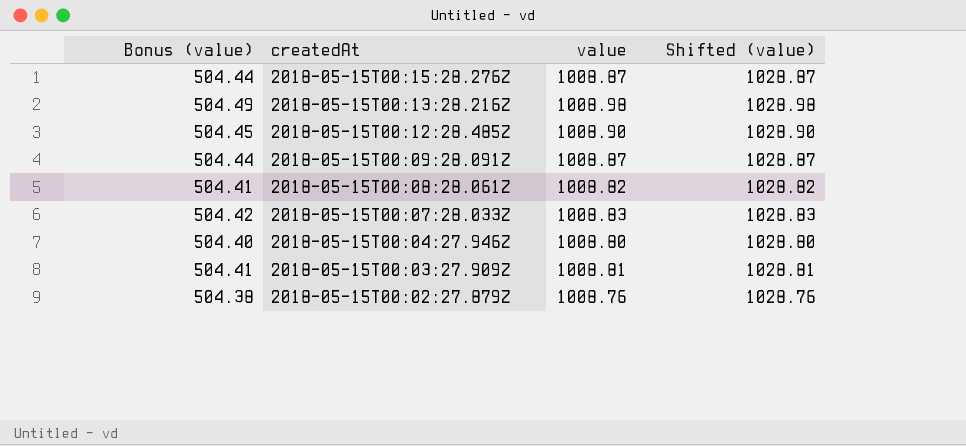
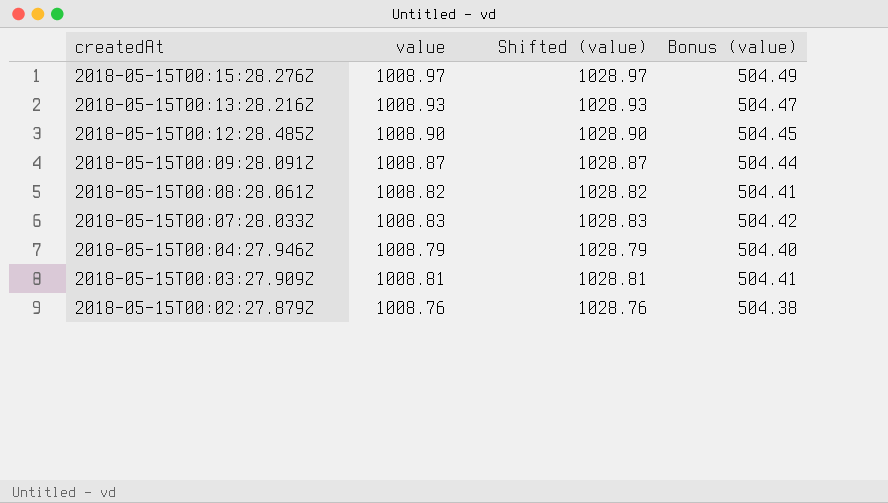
column Bonus (value) | position: 1 -> 4
2018-05-15T00:15:28.276Z | value: 1008.87 -> 1008.97
2018-05-15T00:15:28.276Z | Shifted (value): 1028.87 -> 1028.97
2018-05-15T00:15:28.276Z | Bonus (value): 504.44 -> 504.49
2018-05-15T00:13:28.216Z | value: 1008.98 -> 1008.93
2018-05-15T00:13:28.216Z | Shifted (value): 1028.98 -> 1028.93
2018-05-15T00:13:28.216Z | Bonus (value): 504.49 -> 504.47
2018-05-15T00:04:27.946Z | value: 1008.80 -> 1008.79
2018-05-15T00:04:27.946Z | Shifted (value): 1028.80 -> 1028.79

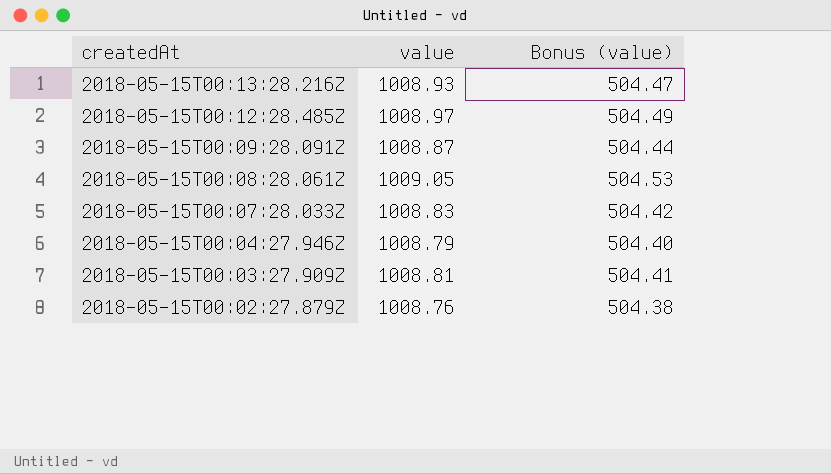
column Shifted (value) | formula: [value] + 20 -> none
row 2018-05-15T00:15:28.276Z: 1008.97 | 1028.97 | 504.49 -> none
2018-05-15T00:12:28.485Z | value: 1008.90 -> 1008.97
2018-05-15T00:12:28.485Z | Bonus (value): 504.45 -> 504.49
2018-05-15T00:08:28.061Z | value: 1008.82 -> 1009.05
2018-05-15T00:08:28.061Z | Bonus (value): 504.41 -> 504.53

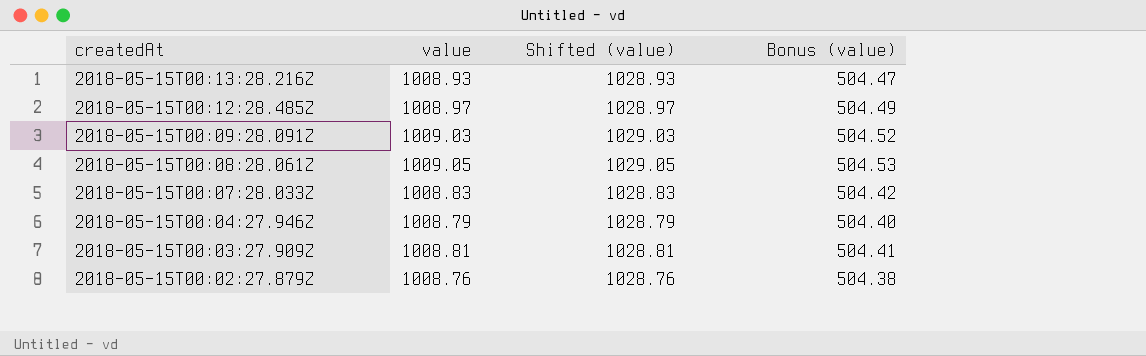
column Shifted (value) | formula: none -> [value] + 20
2018-05-15T00:09:28.091Z | value: 1008.87 -> 1009.03
2018-05-15T00:09:28.091Z | Bonus (value): 504.44 -> 504.52

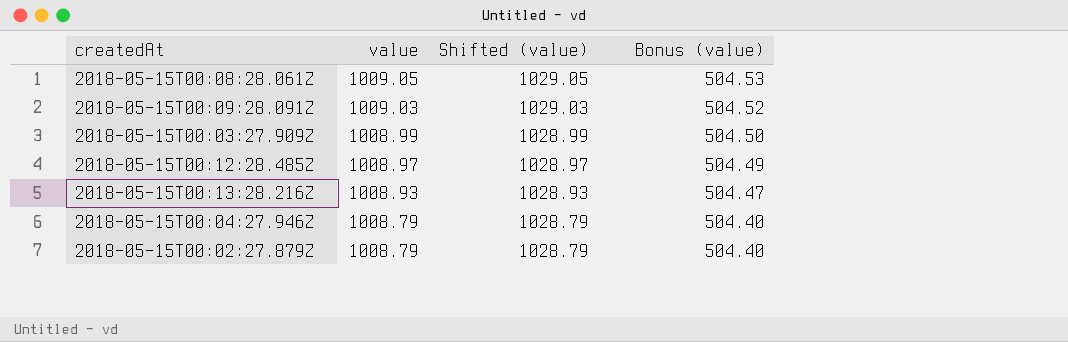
row order: createdAt descending -> value descending
row 2018-05-15T00:07:28.033Z: 1008.83 | 1028.83 | 504.42 -> none
2018-05-15T00:03:27.909Z | value: 1008.81 -> 1008.99
2018-05-15T00:03:27.909Z | Shifted (value): 1028.81 -> 1028.99
2018-05-15T00:03:27.909Z | Bonus (value): 504.41 -> 504.50
2018-05-15T00:02:27.879Z | value: 1008.76 -> 1008.79
2018-05-15T00:02:27.879Z | Shifted (value): 1028.76 -> 1028.79
2018-05-15T00:02:27.879Z | Bonus (value): 504.38 -> 504.40

